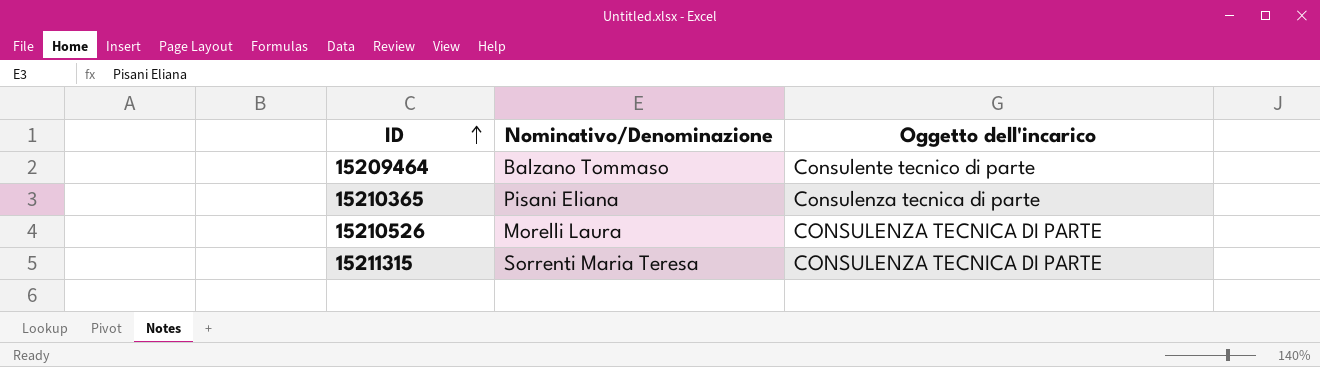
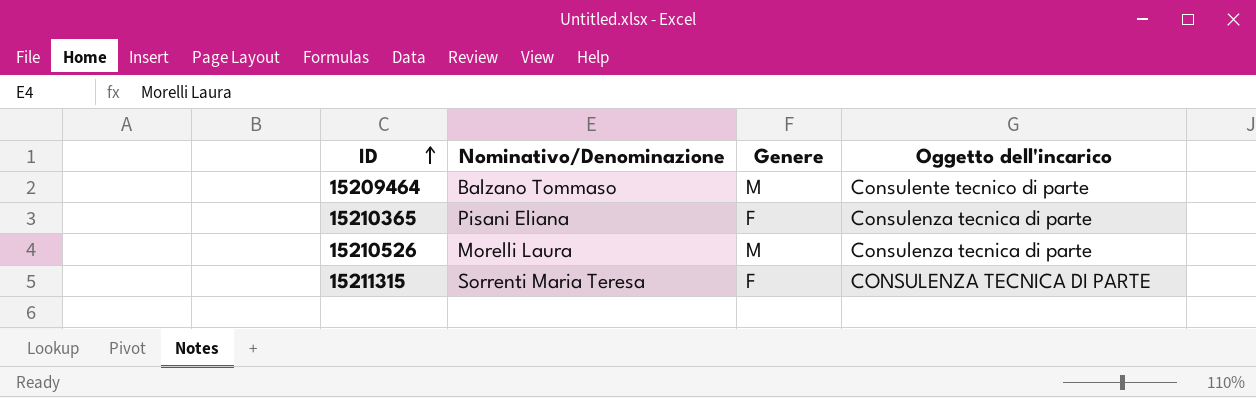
column Genere | position: none -> 3
15210526 | Oggetto dell'incarico: CONSULENZA TECNICA DI PARTE -> Consulenza tecnica di parte

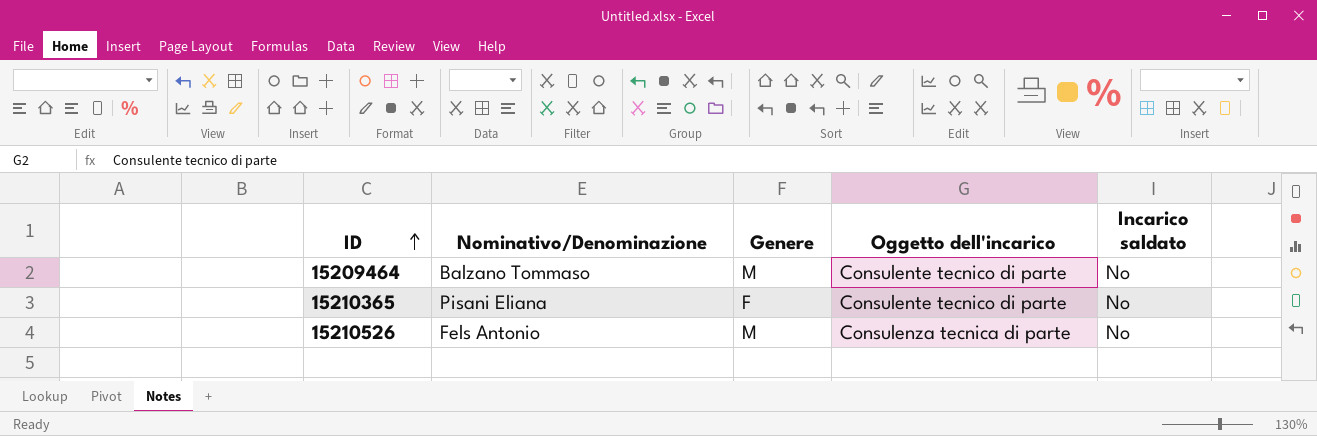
column Incarico saldato | position: none -> 5
row 15211315: Sorrenti Maria Teresa | F | CONSULENZA TECNICA DI PARTE -> none
15210365 | Oggetto dell'incarico: Consulenza tecnica di parte -> Consulente tecnico di parte
15210526 | Nominativo/Denominazione: Morelli Laura -> Fels Antonio

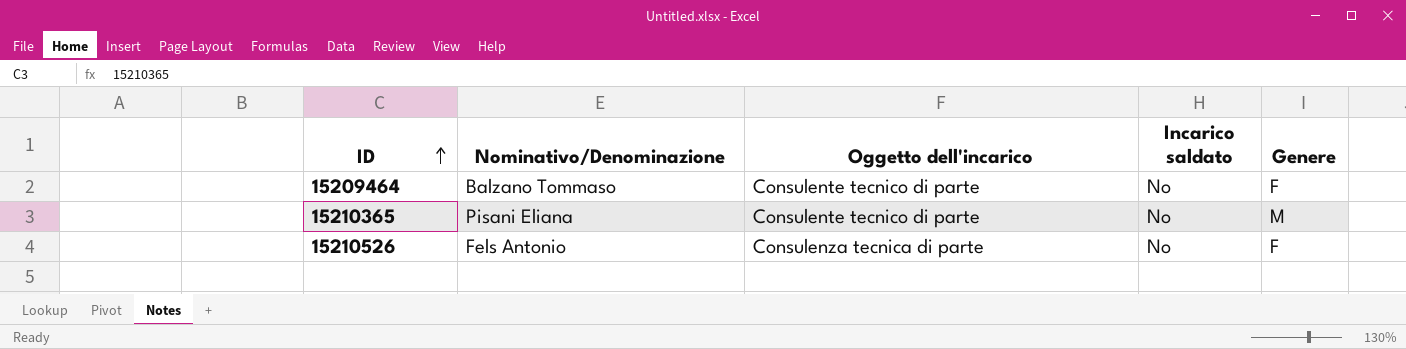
column Genere | position: 3 -> 5
15209464 | Genere: M -> F
15210365 | Genere: F -> M
15210526 | Genere: M -> F

